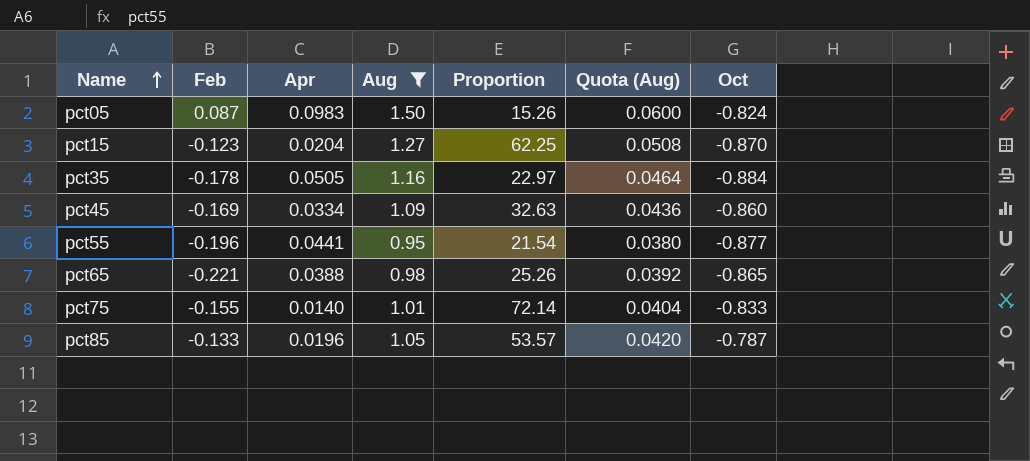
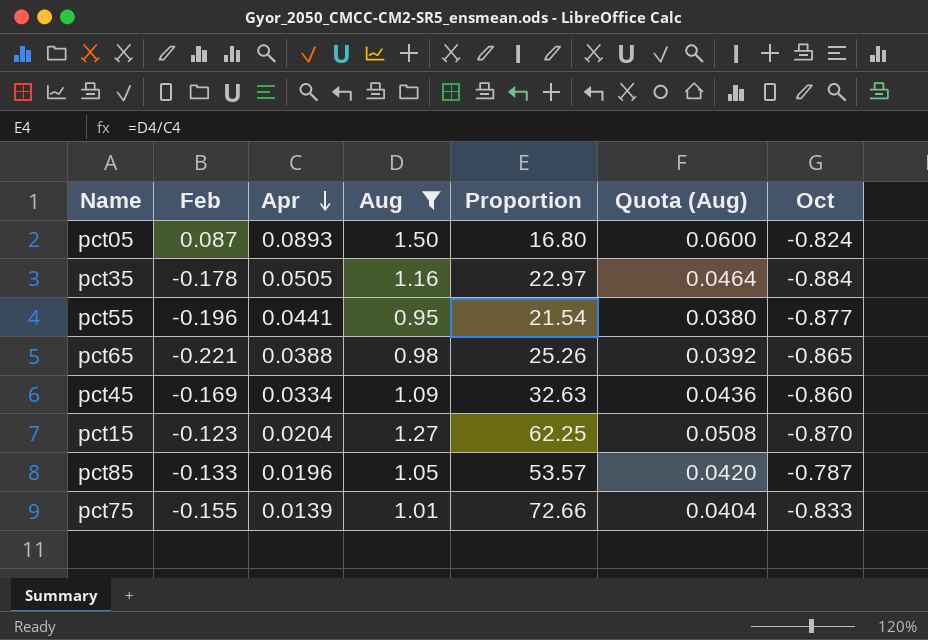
row order: Name ascending -> Apr descending
pct05 | Apr: 0.0983 -> 0.0893
pct05 | Proportion: 15.26 -> 16.80
pct75 | Apr: 0.0140 -> 0.0139
pct75 | Proportion: 72.14 -> 72.66

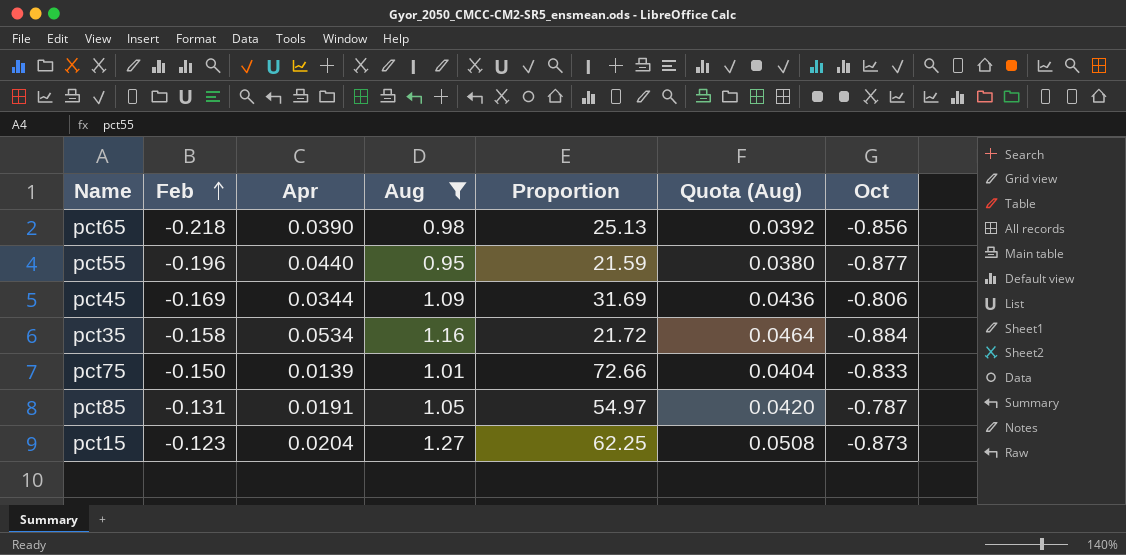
row order: Apr descending -> Feb ascending
row pct05: 0.087 | 0.0893 | 1.50 | 16.80 | 0.0600 | -0.824 -> none
pct65 | Feb: -0.221 -> -0.218
pct65 | Apr: 0.0388 -> 0.0390
pct65 | Proportion: 25.26 -> 25.13
pct65 | Oct: -0.865 -> -0.856
pct55 | Apr: 0.0441 -> 0.0440
pct55 | Proportion: 21.54 -> 21.59
pct45 | Apr: 0.0334 -> 0.0344
pct45 | Proportion: 32.63 -> 31.69
pct45 | Oct: -0.860 -> -0.806
pct35 | Feb: -0.178 -> -0.158
pct35 | Apr: 0.0505 -> 0.0534
pct35 | Proportion: 22.97 -> 21.72
pct75 | Feb: -0.155 -> -0.150
pct85 | Feb: -0.133 -> -0.131
pct85 | Apr: 0.0196 -> 0.0191
pct85 | Proportion: 53.57 -> 54.97
pct15 | Oct: -0.870 -> -0.873

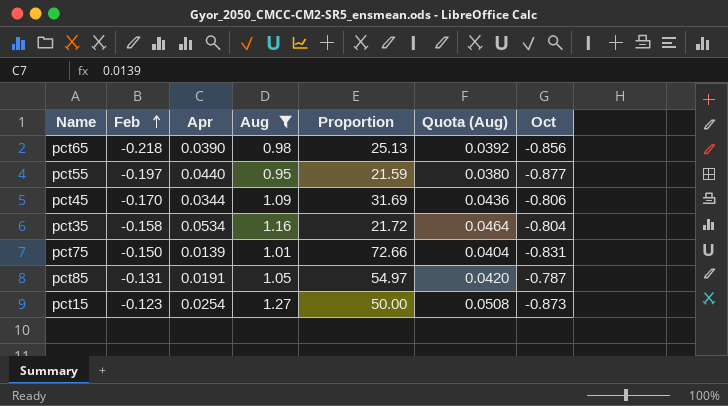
pct55 | Feb: -0.196 -> -0.197
pct45 | Feb: -0.169 -> -0.170
pct35 | Oct: -0.884 -> -0.804
pct75 | Oct: -0.833 -> -0.831
pct15 | Apr: 0.0204 -> 0.0254
pct15 | Proportion: 62.25 -> 50.00

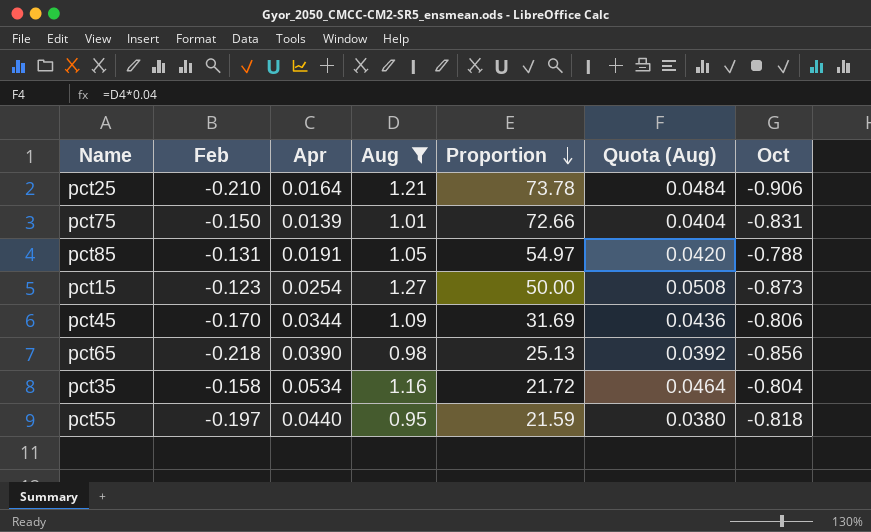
row order: Feb ascending -> Proportion descending
row pct25: none -> -0.210 | 0.0164 | 1.21 | 73.78 | 0.0484 | -0.906
pct85 | Oct: -0.787 -> -0.788
pct55 | Oct: -0.877 -> -0.818

